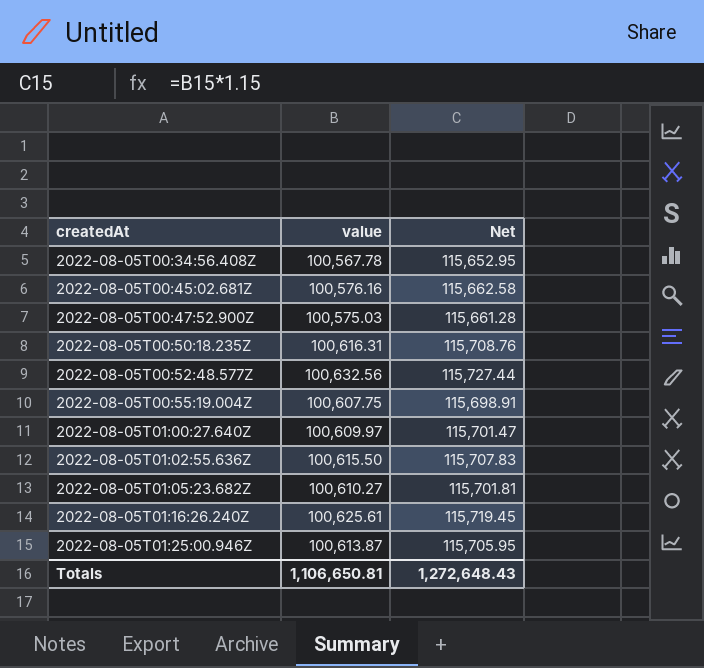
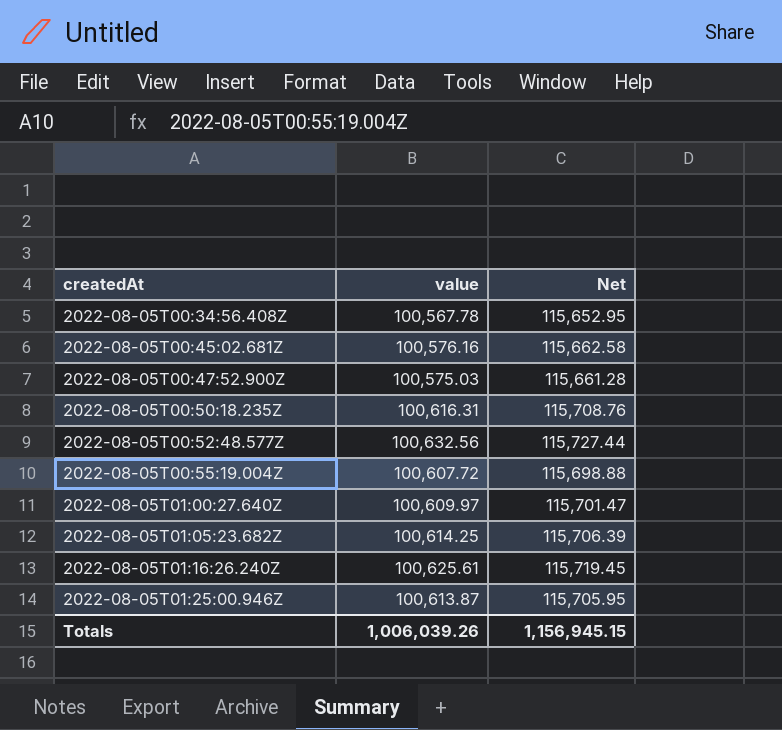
row 2022-08-05T01:02:55.636Z: 100,615.50 | 115,707.83 -> none
2022-08-05T00:55:19.004Z | value: 100,607.75 -> 100,607.72
2022-08-05T00:55:19.004Z | Net: 115,698.91 -> 115,698.88
2022-08-05T01:05:23.682Z | value: 100,610.27 -> 100,614.25
2022-08-05T01:05:23.682Z | Net: 115,701.81 -> 115,706.39
Totals | value: 1,106,650.81 -> 1,006,039.26
Totals | Net: 1,272,648.43 -> 1,156,945.15

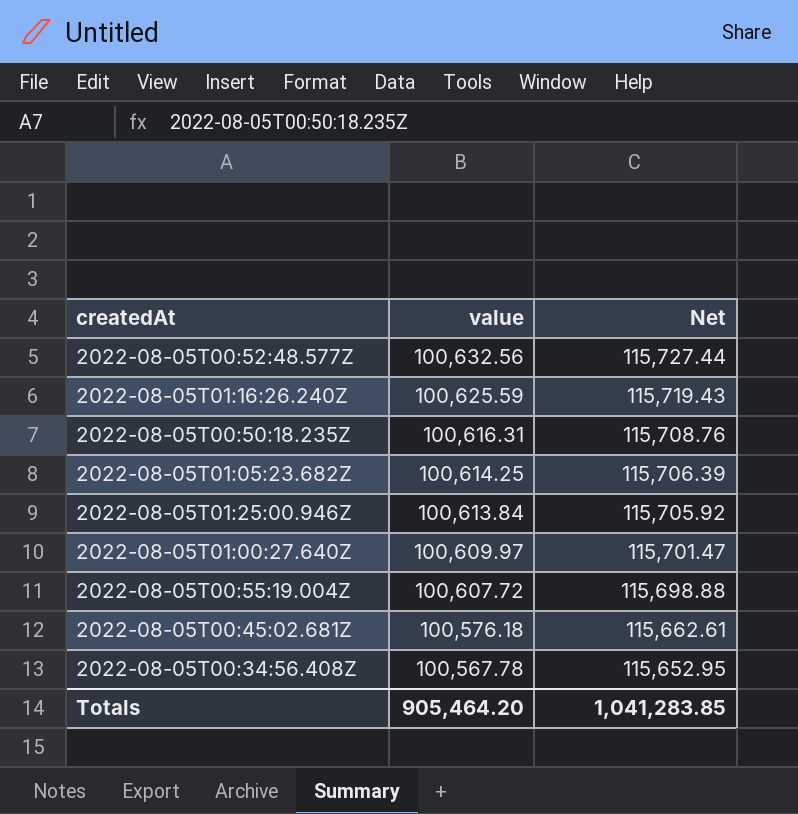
row order: createdAt ascending -> value descending
row 2022-08-05T00:47:52.900Z: 100,575.03 | 115,661.28 -> none
2022-08-05T01:16:26.240Z | value: 100,625.61 -> 100,625.59
2022-08-05T01:16:26.240Z | Net: 115,719.45 -> 115,719.43
2022-08-05T01:25:00.946Z | value: 100,613.87 -> 100,613.84
2022-08-05T01:25:00.946Z | Net: 115,705.95 -> 115,705.92
2022-08-05T00:45:02.681Z | value: 100,576.16 -> 100,576.18
2022-08-05T00:45:02.681Z | Net: 115,662.58 -> 115,662.61
Totals | value: 1,006,039.26 -> 905,464.20
Totals | Net: 1,156,945.15 -> 1,041,283.85

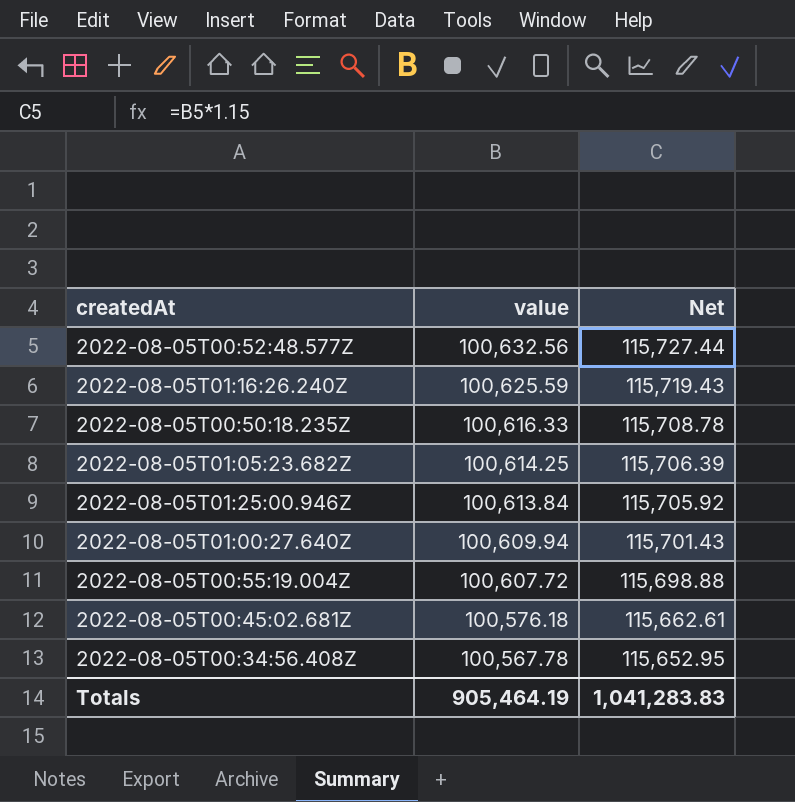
2022-08-05T00:50:18.235Z | value: 100,616.31 -> 100,616.33
2022-08-05T00:50:18.235Z | Net: 115,708.76 -> 115,708.78
2022-08-05T01:00:27.640Z | value: 100,609.97 -> 100,609.94
2022-08-05T01:00:27.640Z | Net: 115,701.47 -> 115,701.43
Totals | value: 905,464.20 -> 905,464.19
Totals | Net: 1,041,283.85 -> 1,041,283.83

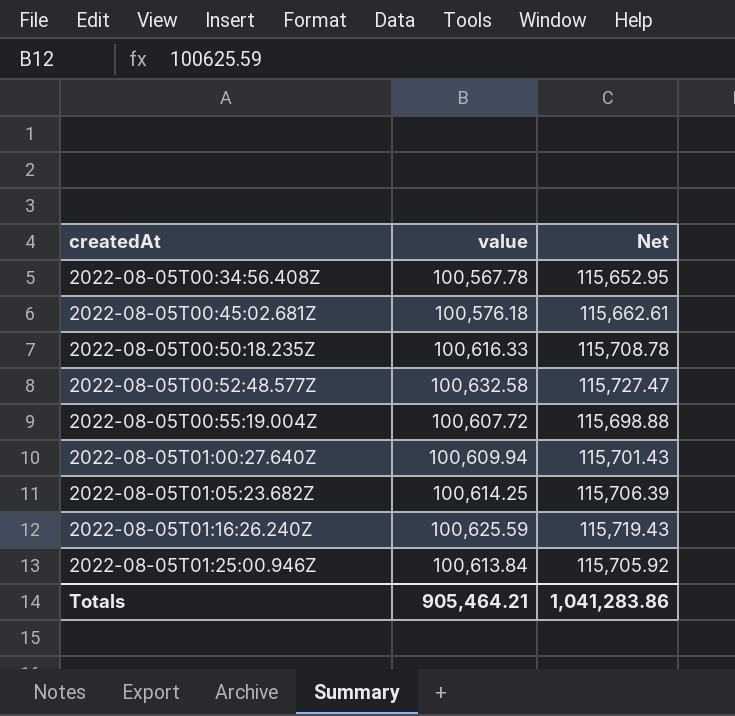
row order: value descending -> createdAt ascending
2022-08-05T00:52:48.577Z | value: 100,632.56 -> 100,632.58
2022-08-05T00:52:48.577Z | Net: 115,727.44 -> 115,727.47
Totals | value: 905,464.19 -> 905,464.21
Totals | Net: 1,041,283.83 -> 1,041,283.86

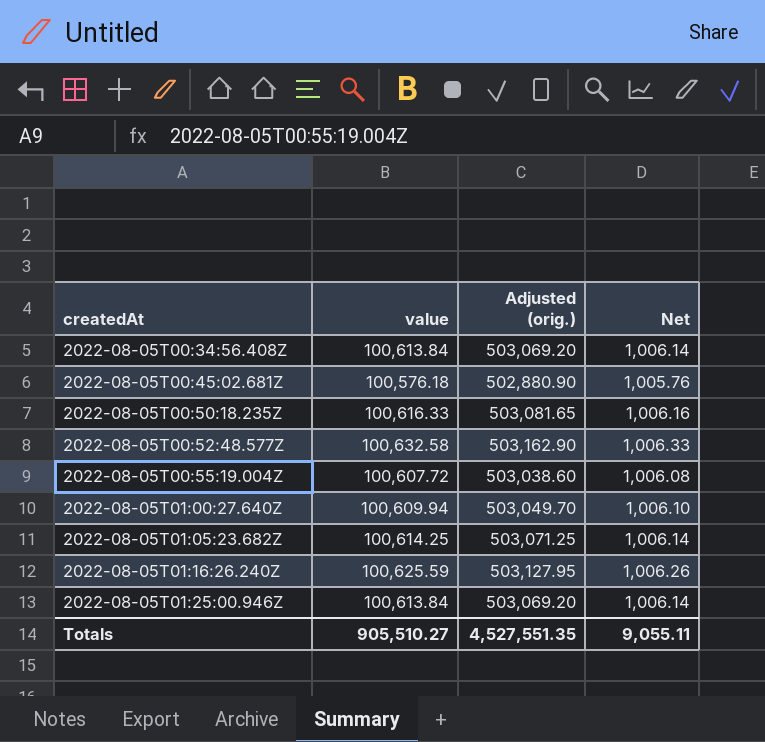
column Adjusted (orig.) | formula: none -> [value] * 5
column Net | formula: [value] * 1.15 -> [value] * 0.01
2022-08-05T00:34:56.408Z | value: 100,567.78 -> 100,613.84
Totals | value: 905,464.21 -> 905,510.27
Totals | Net: 1,041,283.86 -> 9,055.11

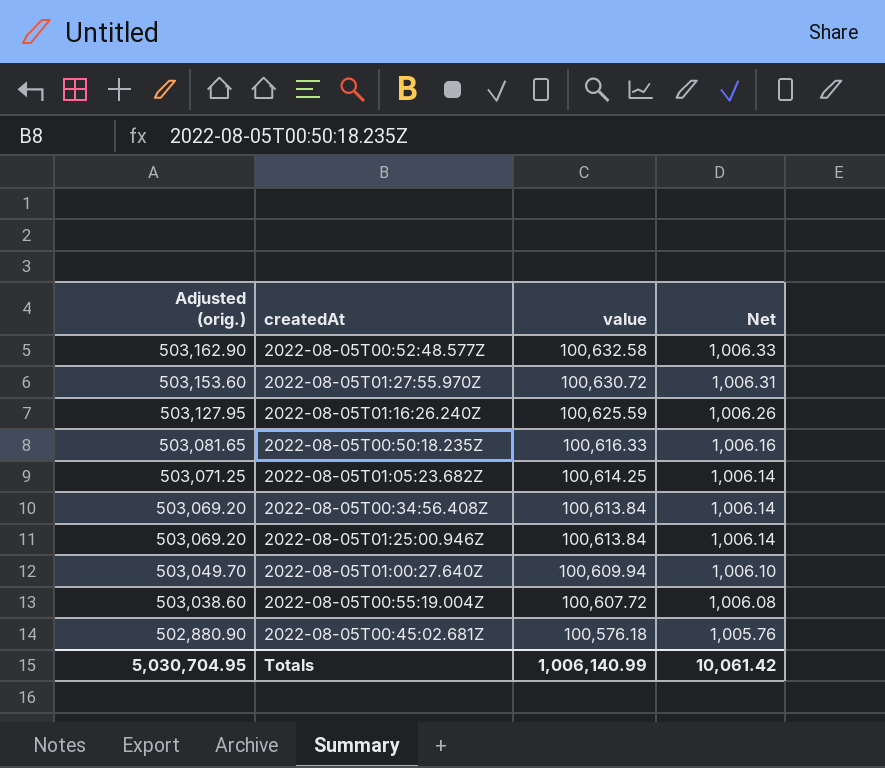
row order: createdAt ascending -> Adjusted (orig.) descending
column Adjusted (orig.) | position: 3 -> 1
row 2022-08-05T01:27:55.970Z: none -> 503,153.60 | 100,630.72 | 1,006.31
Totals | Adjusted (orig.): 4,527,551.35 -> 5,030,704.95
Totals | value: 905,510.27 -> 1,006,140.99
Totals | Net: 9,055.11 -> 10,061.42

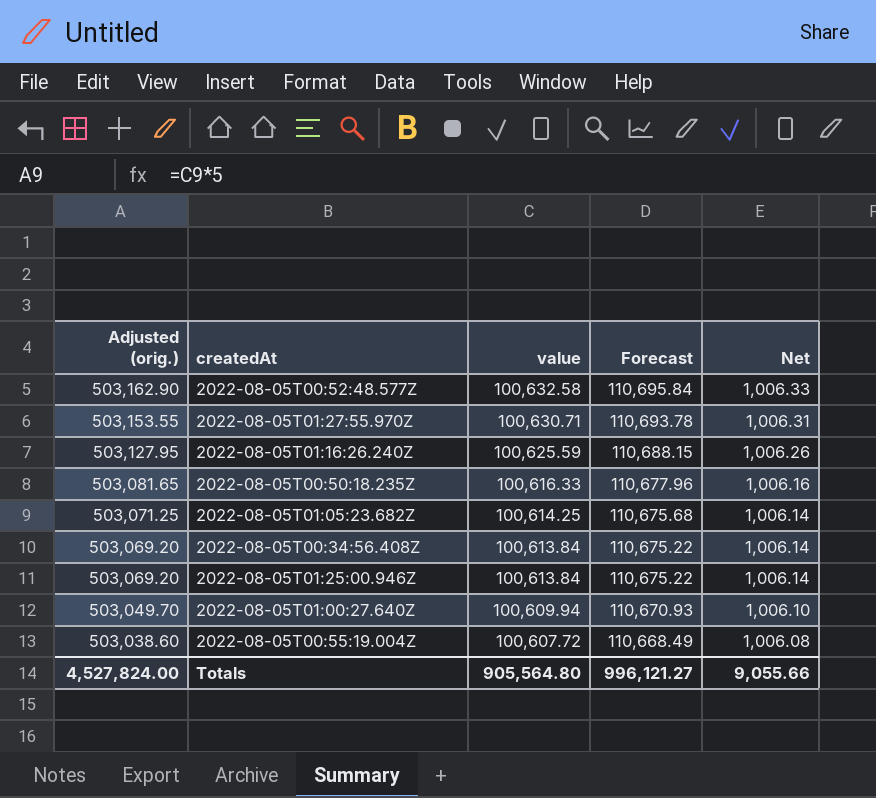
column Forecast | formula: none -> [value] * 1.1
row 2022-08-05T00:45:02.681Z: 502,880.90 | 100,576.18 | 1,005.76 -> none
2022-08-05T01:27:55.970Z | Adjusted (orig.): 503,153.60 -> 503,153.55
2022-08-05T01:27:55.970Z | value: 100,630.72 -> 100,630.71
Totals | Adjusted (orig.): 5,030,704.95 -> 4,527,824.00
Totals | value: 1,006,140.99 -> 905,564.80
Totals | Net: 10,061.42 -> 9,055.66

